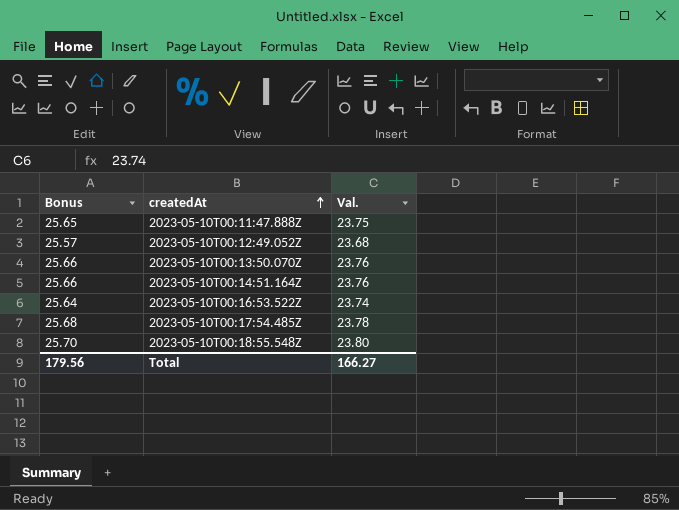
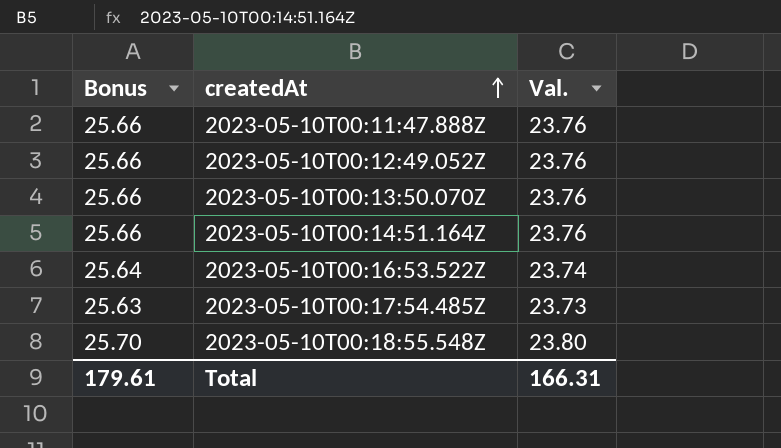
2023-05-10T00:11:47.888Z | Bonus: 25.65 -> 25.66
2023-05-10T00:11:47.888Z | Val.: 23.75 -> 23.76
2023-05-10T00:12:49.052Z | Bonus: 25.57 -> 25.66
2023-05-10T00:12:49.052Z | Val.: 23.68 -> 23.76
2023-05-10T00:17:54.485Z | Bonus: 25.68 -> 25.63
2023-05-10T00:17:54.485Z | Val.: 23.78 -> 23.73
Total | Bonus: 179.56 -> 179.61
Total | Val.: 166.27 -> 166.31

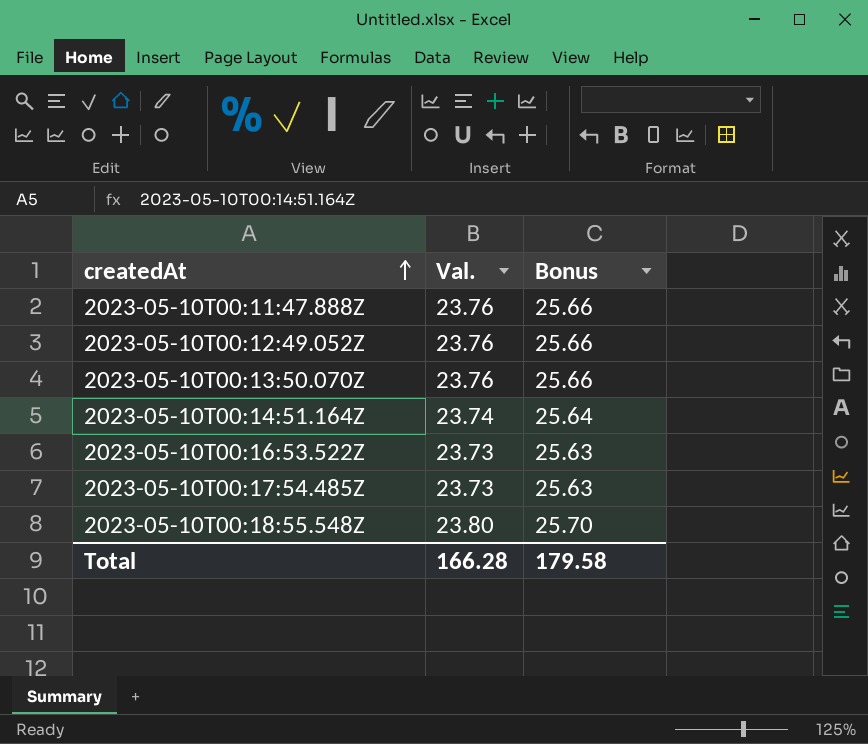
column Bonus | position: 1 -> 3
2023-05-10T00:14:51.164Z | Val.: 23.76 -> 23.74
2023-05-10T00:14:51.164Z | Bonus: 25.66 -> 25.64
2023-05-10T00:16:53.522Z | Val.: 23.74 -> 23.73
2023-05-10T00:16:53.522Z | Bonus: 25.64 -> 25.63
Total | Val.: 166.31 -> 166.28
Total | Bonus: 179.61 -> 179.58

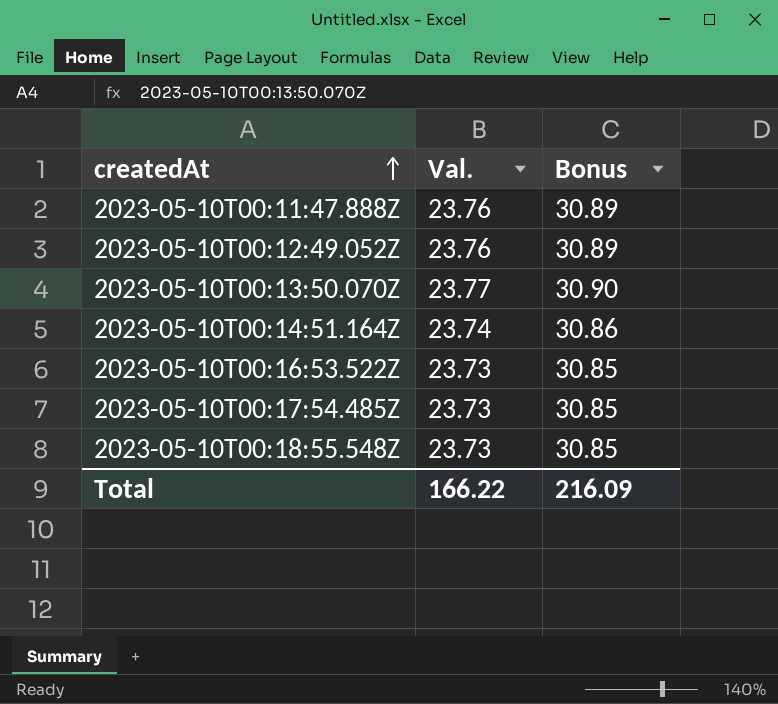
column Bonus | formula: [Val.] * 1.08 -> [Val.] * 1.3
2023-05-10T00:13:50.070Z | Val.: 23.76 -> 23.77
2023-05-10T00:18:55.548Z | Val.: 23.80 -> 23.73
Total | Val.: 166.28 -> 166.22
Total | Bonus: 179.58 -> 216.09

